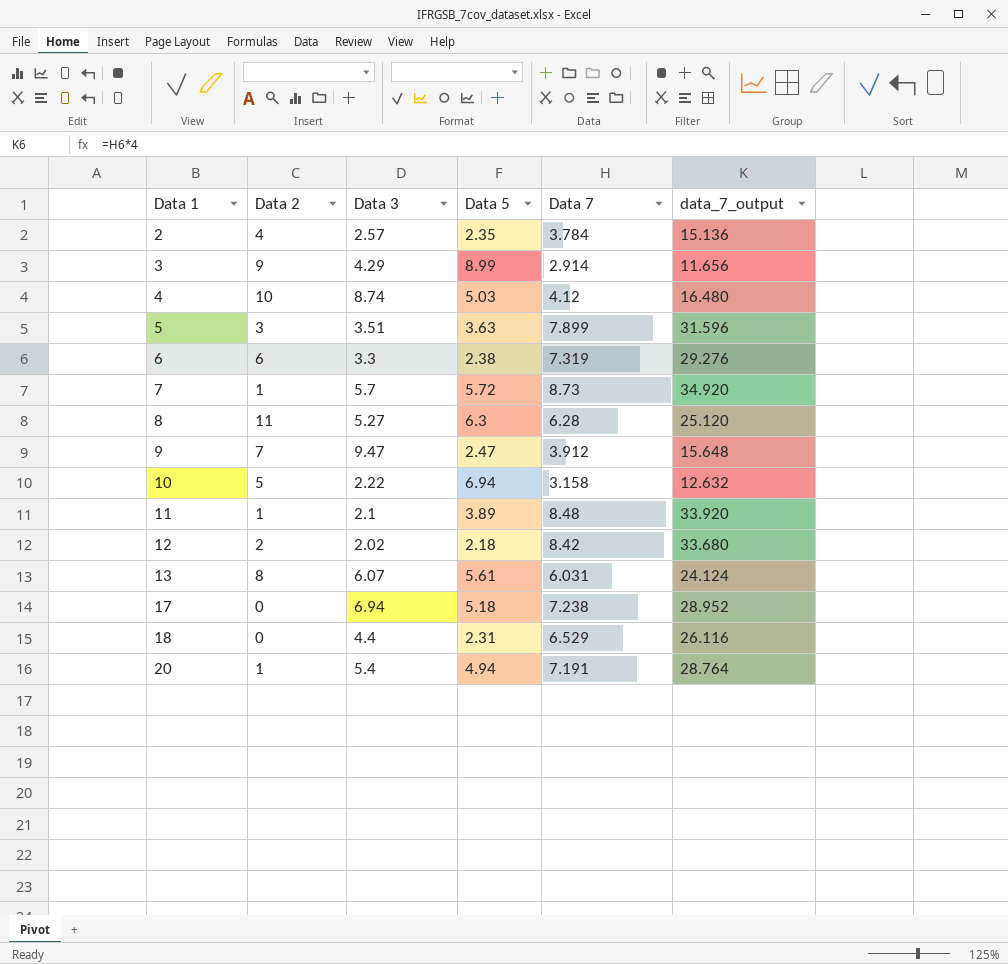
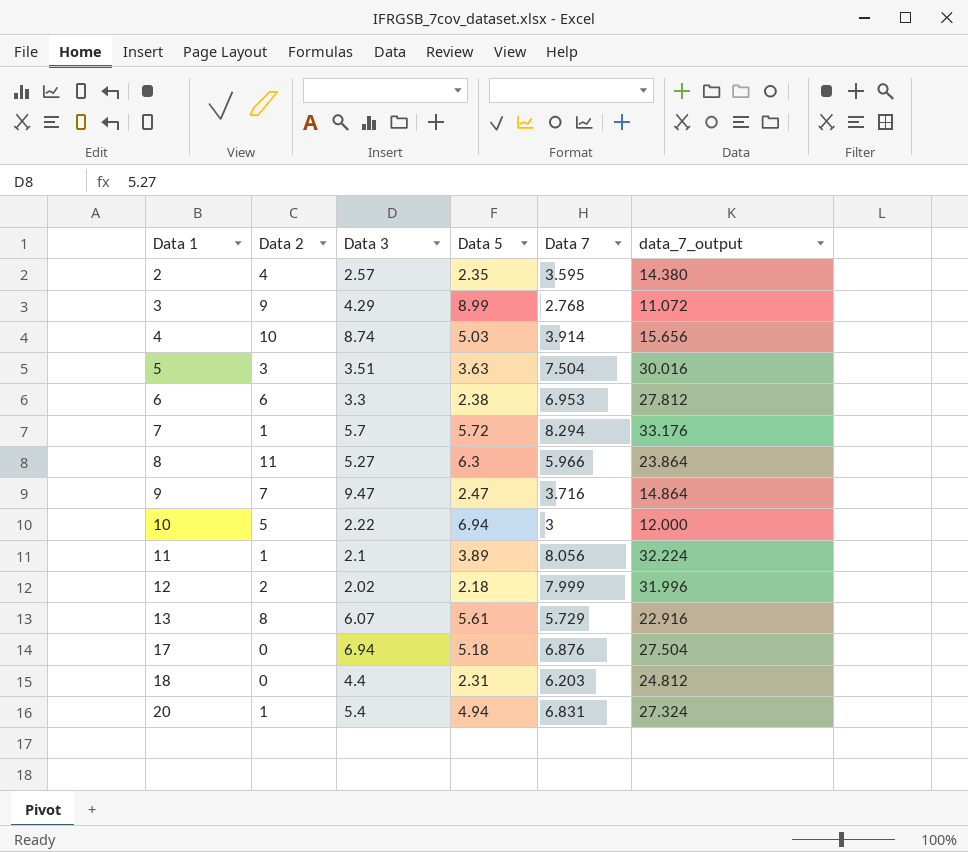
2 | Data 7: 3.784 -> 3.595
2 | data_7_output: 15.136 -> 14.380
3 | Data 7: 2.914 -> 2.768
3 | data_7_output: 11.656 -> 11.072
4 | Data 7: 4.12 -> 3.914
4 | data_7_output: 16.480 -> 15.656
5 | Data 7: 7.899 -> 7.504
5 | data_7_output: 31.596 -> 30.016
6 | Data 7: 7.319 -> 6.953
6 | data_7_output: 29.276 -> 27.812
7 | Data 7: 8.73 -> 8.294
7 | data_7_output: 34.920 -> 33.176
8 | Data 7: 6.28 -> 5.966
8 | data_7_output: 25.120 -> 23.864
9 | Data 7: 3.912 -> 3.716
9 | data_7_output: 15.648 -> 14.864
10 | Data 7: 3.158 -> 3
10 | data_7_output: 12.632 -> 12.000
11 | Data 7: 8.48 -> 8.056
11 | data_7_output: 33.920 -> 32.224
12 | Data 7: 8.42 -> 7.999
12 | data_7_output: 33.680 -> 31.996
13 | Data 7: 6.031 -> 5.729
13 | data_7_output: 24.124 -> 22.916
17 | Data 7: 7.238 -> 6.876
17 | data_7_output: 28.952 -> 27.504
18 | Data 7: 6.529 -> 6.203
18 | data_7_output: 26.116 -> 24.812
20 | Data 7: 7.191 -> 6.831
20 | data_7_output: 28.764 -> 27.324

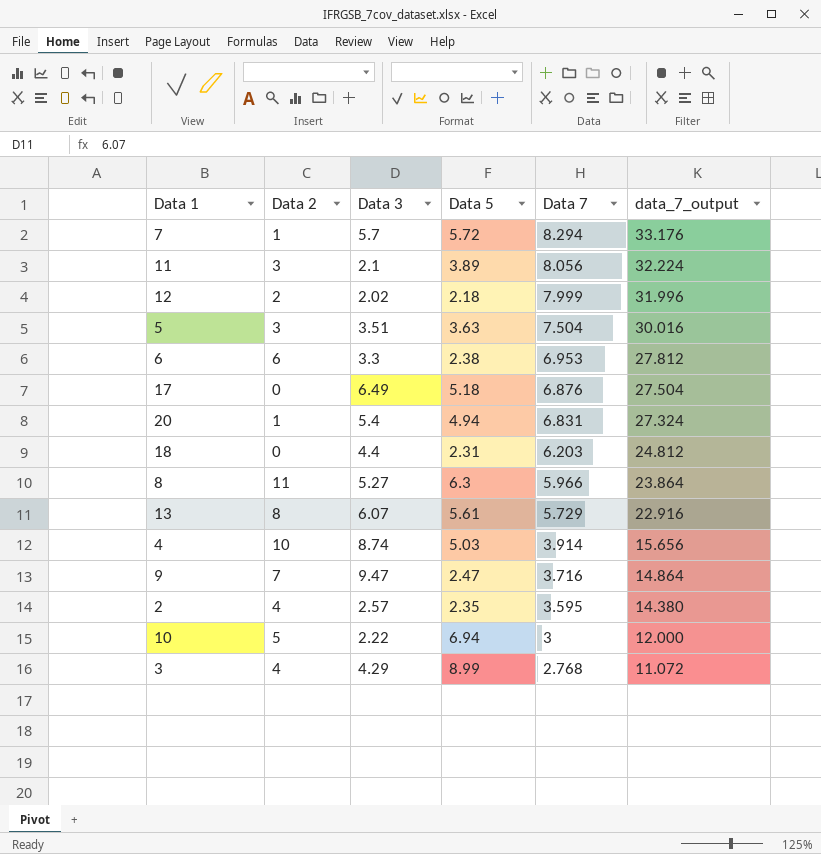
row order: Data 1 ascending -> Data 7 descending
11 | Data 2: 1 -> 3
17 | Data 3: 6.94 -> 6.49
3 | Data 2: 9 -> 4

